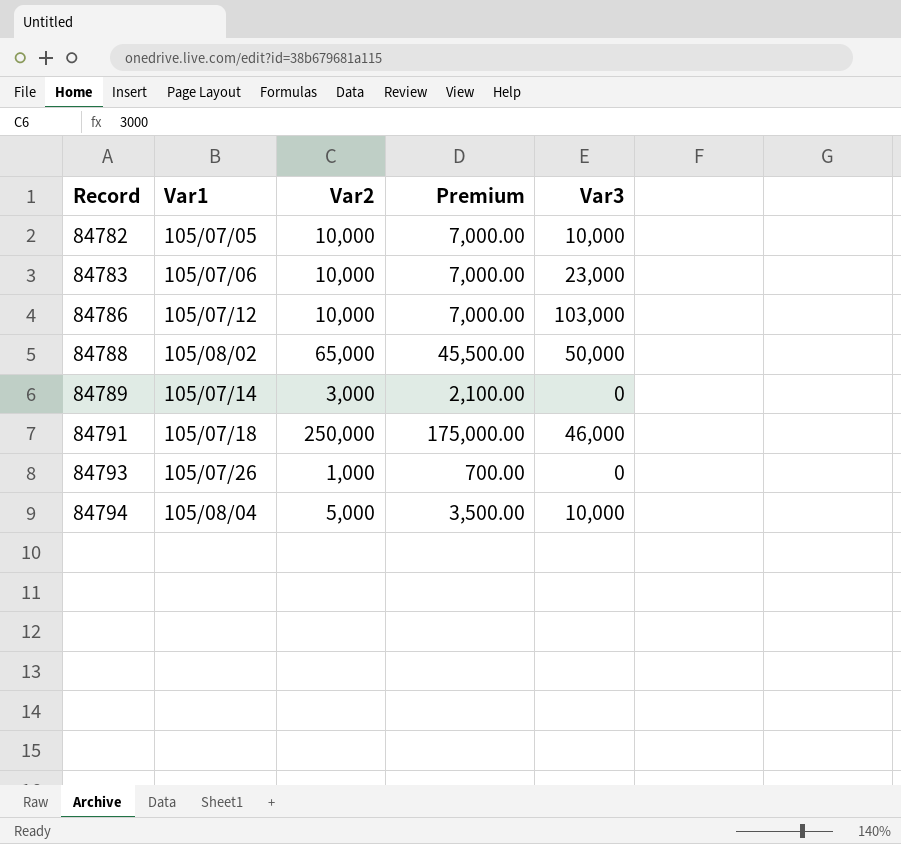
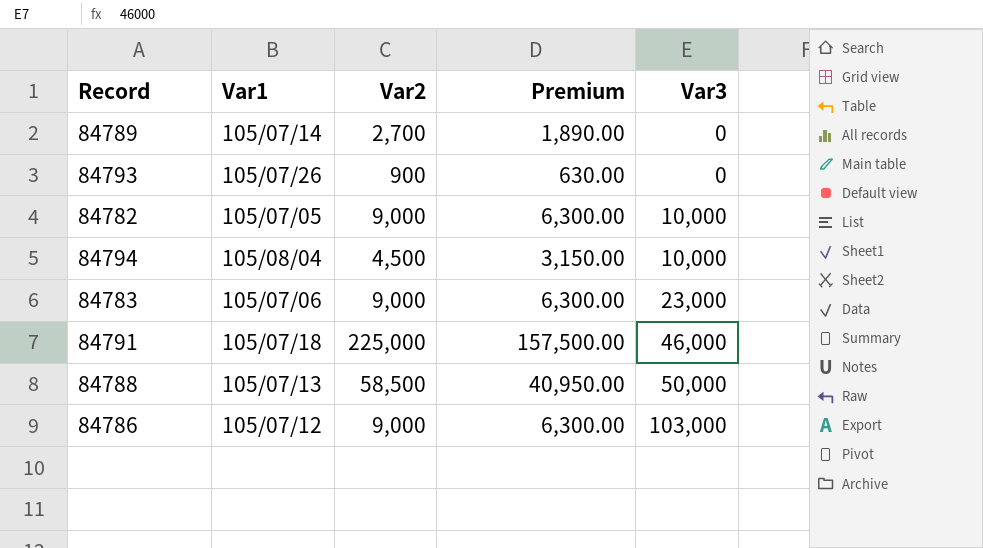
row order: Record ascending -> Var3 ascending
84789 | Var2: 3,000 -> 2,700
84789 | Premium: 2,100.00 -> 1,890.00
84793 | Var2: 1,000 -> 900
84793 | Premium: 700.00 -> 630.00
84782 | Var2: 10,000 -> 9,000
84782 | Premium: 7,000.00 -> 6,300.00
84794 | Var2: 5,000 -> 4,500
84794 | Premium: 3,500.00 -> 3,150.00
84783 | Var2: 10,000 -> 9,000
84783 | Premium: 7,000.00 -> 6,300.00
84791 | Var2: 250,000 -> 225,000
84791 | Premium: 175,000.00 -> 157,500.00
84788 | Var1: 105/08/02 -> 105/07/13
84788 | Var2: 65,000 -> 58,500
84788 | Premium: 45,500.00 -> 40,950.00
84786 | Var2: 10,000 -> 9,000
84786 | Premium: 7,000.00 -> 6,300.00

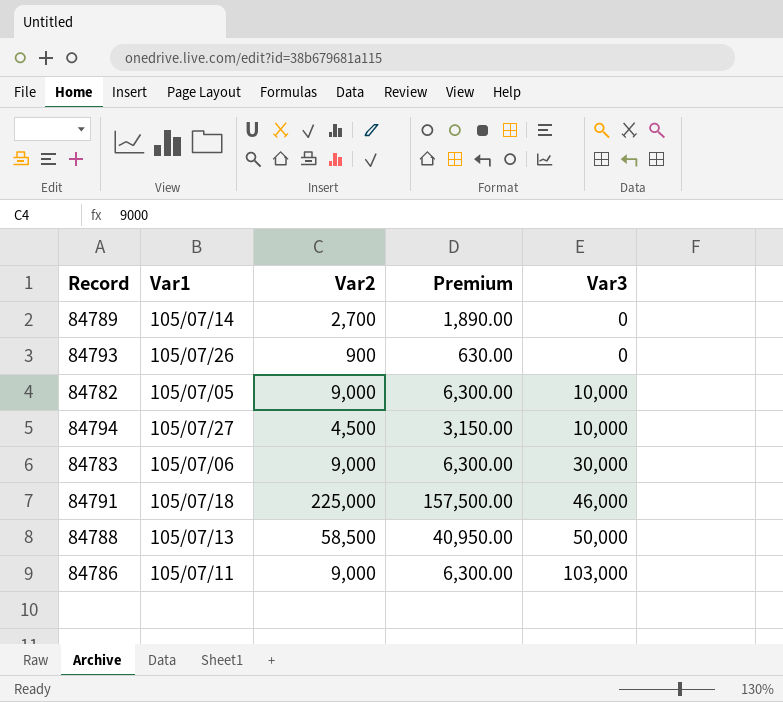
84794 | Var1: 105/08/04 -> 105/07/27
84783 | Var3: 23,000 -> 30,000
84786 | Var1: 105/07/12 -> 105/07/11

